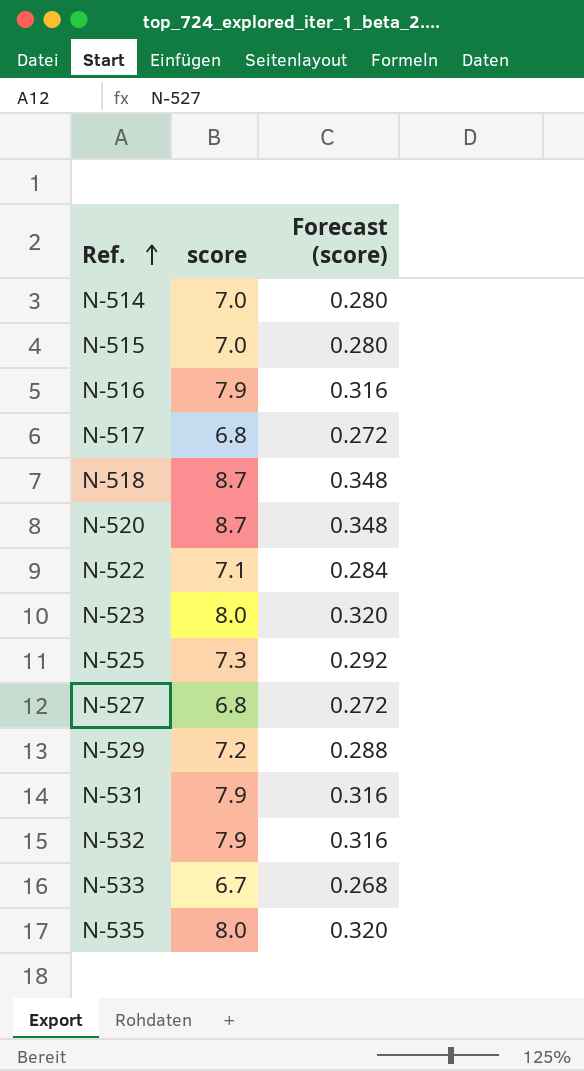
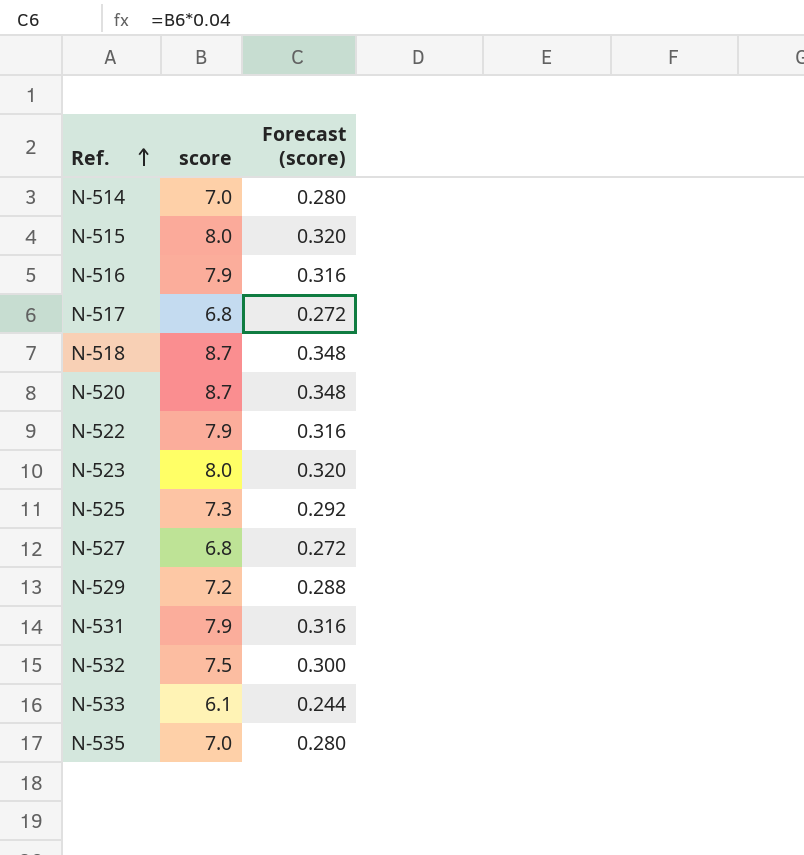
N-515 | score: 7.0 -> 8.0
N-515 | Forecast (score): 0.280 -> 0.320
N-522 | score: 7.1 -> 7.9
N-522 | Forecast (score): 0.284 -> 0.316
N-532 | score: 7.9 -> 7.5
N-532 | Forecast (score): 0.316 -> 0.300
N-533 | score: 6.7 -> 6.1
N-533 | Forecast (score): 0.268 -> 0.244
N-535 | score: 8.0 -> 7.0
N-535 | Forecast (score): 0.320 -> 0.280

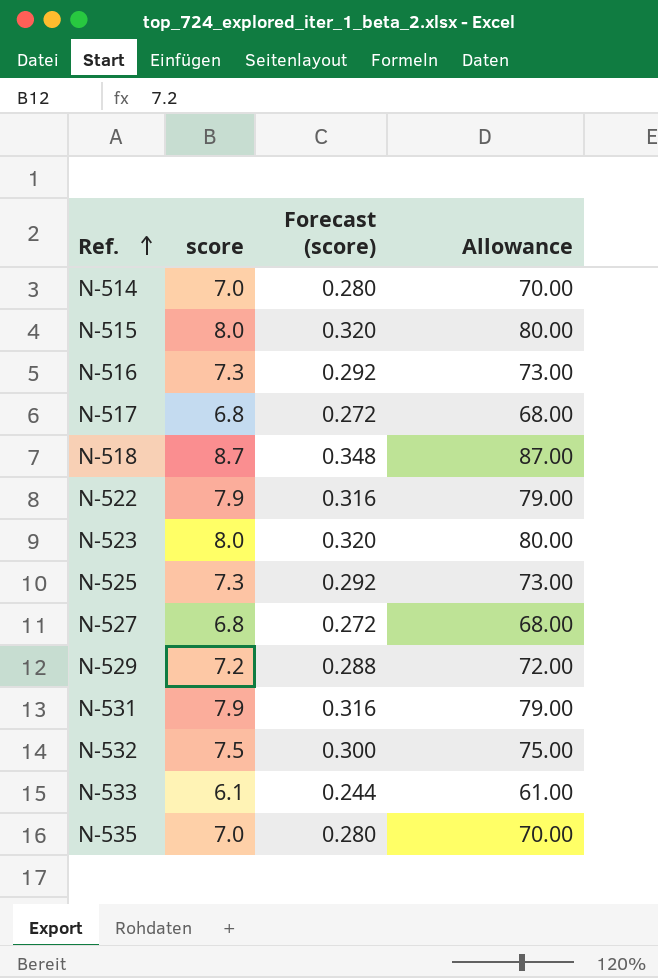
column Allowance | formula: none -> [score] * 10
row N-520: 8.7 | 0.348 -> none
N-516 | score: 7.9 -> 7.3
N-516 | Forecast (score): 0.316 -> 0.292

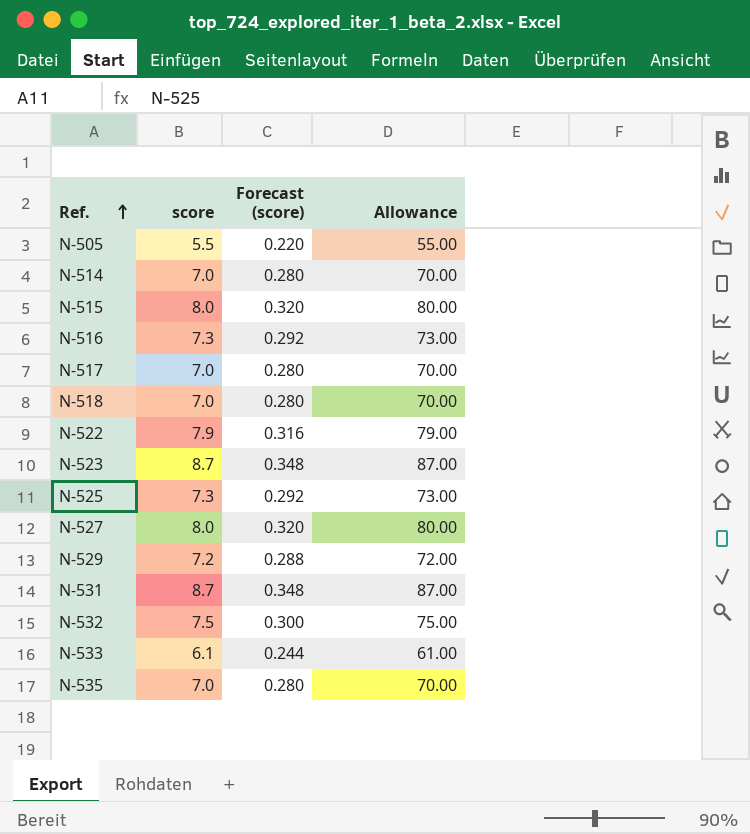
row N-505: none -> 5.5 | 0.220 | 55.00
N-517 | score: 6.8 -> 7.0
N-517 | Forecast (score): 0.272 -> 0.280
N-517 | Allowance: 68.00 -> 70.00
N-518 | score: 8.7 -> 7.0
N-518 | Forecast (score): 0.348 -> 0.280
N-518 | Allowance: 87.00 -> 70.00
N-523 | score: 8.0 -> 8.7
N-523 | Forecast (score): 0.320 -> 0.348
N-523 | Allowance: 80.00 -> 87.00
N-527 | score: 6.8 -> 8.0
N-527 | Forecast (score): 0.272 -> 0.320
N-527 | Allowance: 68.00 -> 80.00
N-531 | score: 7.9 -> 8.7
N-531 | Forecast (score): 0.316 -> 0.348
N-531 | Allowance: 79.00 -> 87.00

